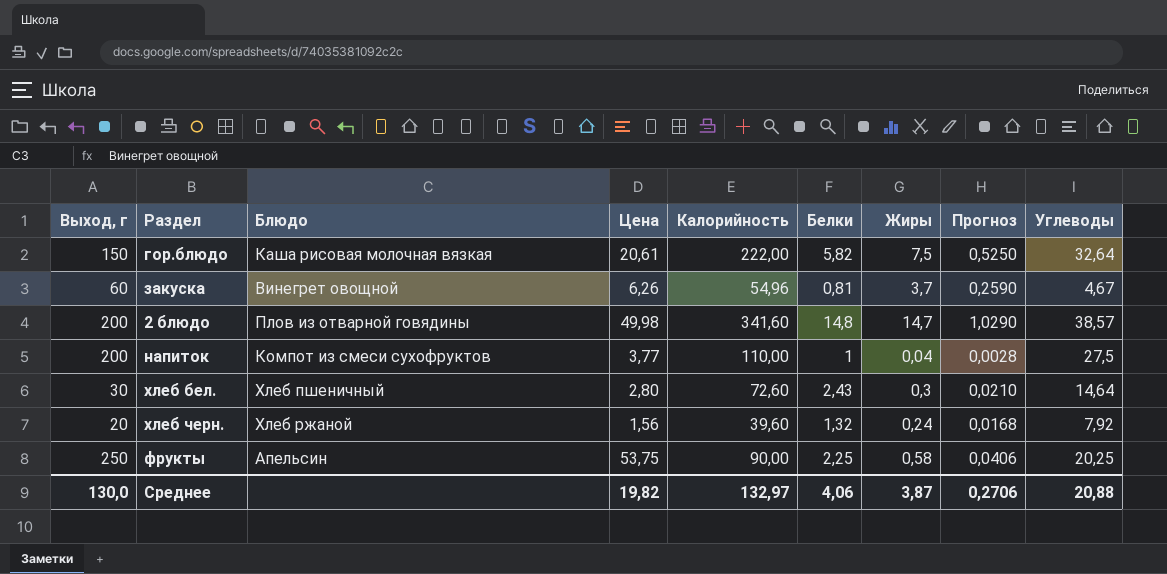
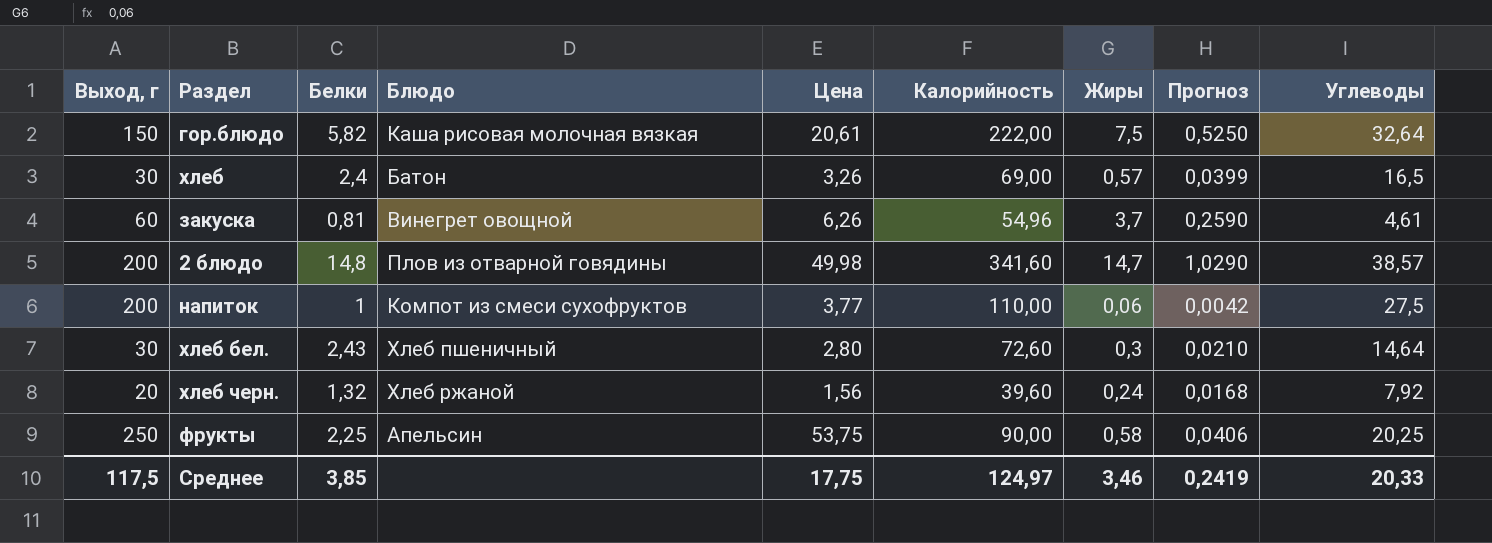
column Белки | position: 6 -> 3
row хлеб: none -> 30 | 2,4 | Батон | 3,26 | 69,00 | 0,57 | 0,0399 | 16,5
закуска | Углеводы: 4,67 -> 4,61
напиток | Жиры: 0,04 -> 0,06
напиток | Прогноз: 0,0028 -> 0,0042
Среднее | Выход, г: 130,0 -> 117,5
Среднее | Белки: 4,06 -> 3,85
Среднее | Цена: 19,82 -> 17,75
Среднее | Калорийность: 132,97 -> 124,97
Среднее | Жиры: 3,87 -> 3,46
Среднее | Прогноз: 0,2706 -> 0,2419
Среднее | Углеводы: 20,88 -> 20,33

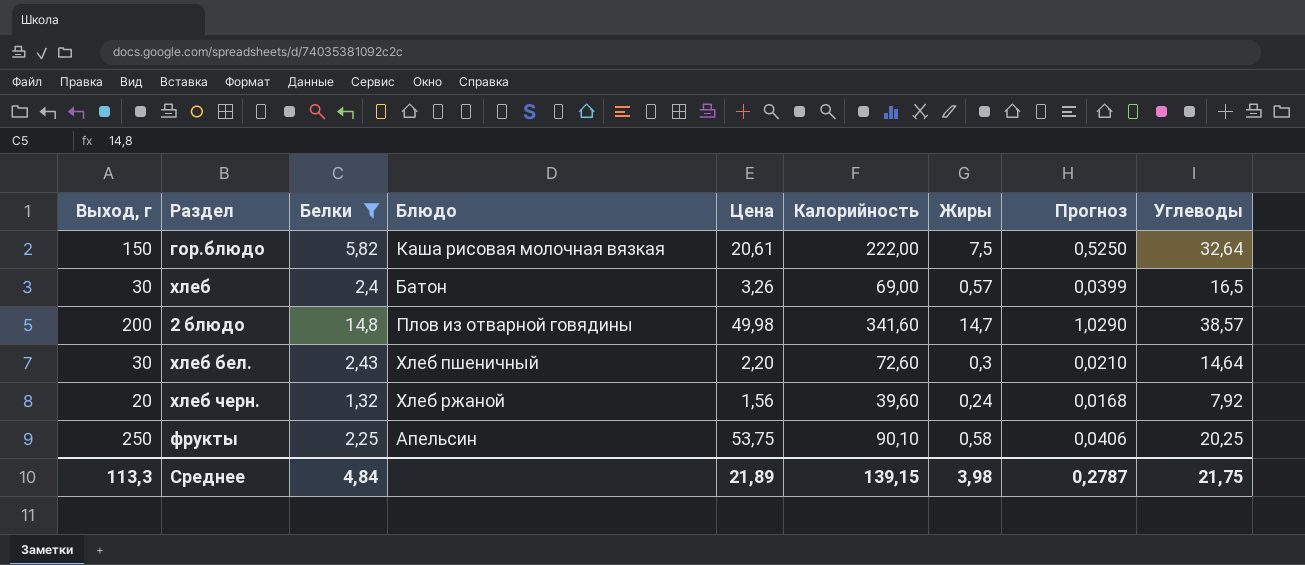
filter: none -> Белки >= 1,32
хлеб бел. | Цена: 2,80 -> 2,20
фрукты | Калорийность: 90,00 -> 90,10
Среднее | Выход, г: 117,5 -> 113,3
Среднее | Белки: 3,85 -> 4,84
Среднее | Цена: 17,75 -> 21,89
Среднее | Калорийность: 124,97 -> 139,15
Среднее | Жиры: 3,46 -> 3,98
Среднее | Прогноз: 0,2419 -> 0,2787
Среднее | Углеводы: 20,33 -> 21,75

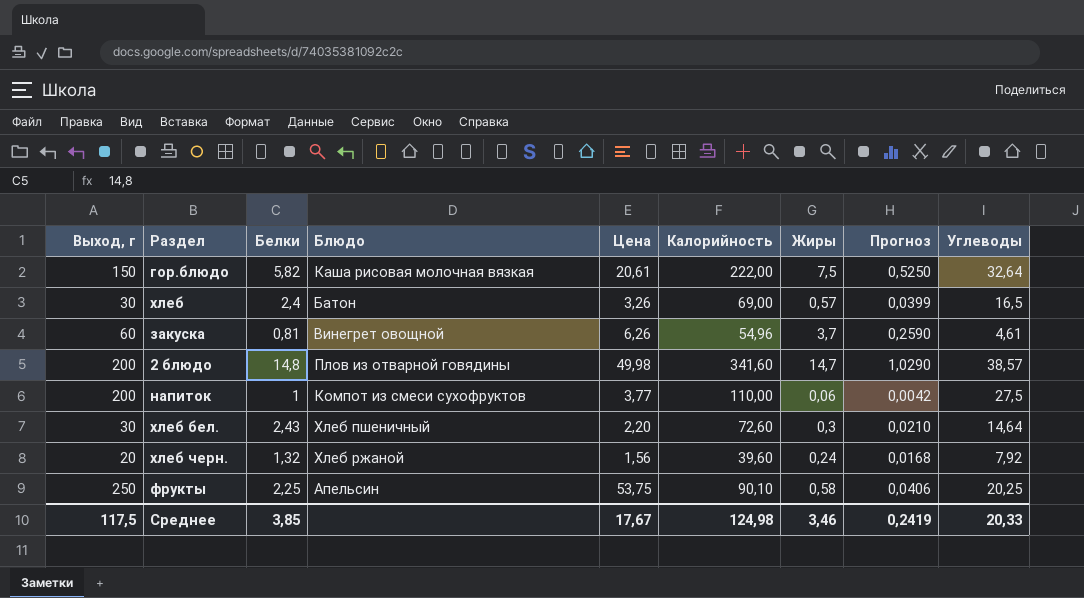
filter: Белки >= 1,32 -> none
Среднее | Выход, г: 113,3 -> 117,5
Среднее | Белки: 4,84 -> 3,85
Среднее | Цена: 21,89 -> 17,67
Среднее | Калорийность: 139,15 -> 124,98
Среднее | Жиры: 3,98 -> 3,46
Среднее | Прогноз: 0,2787 -> 0,2419
Среднее | Углеводы: 21,75 -> 20,33

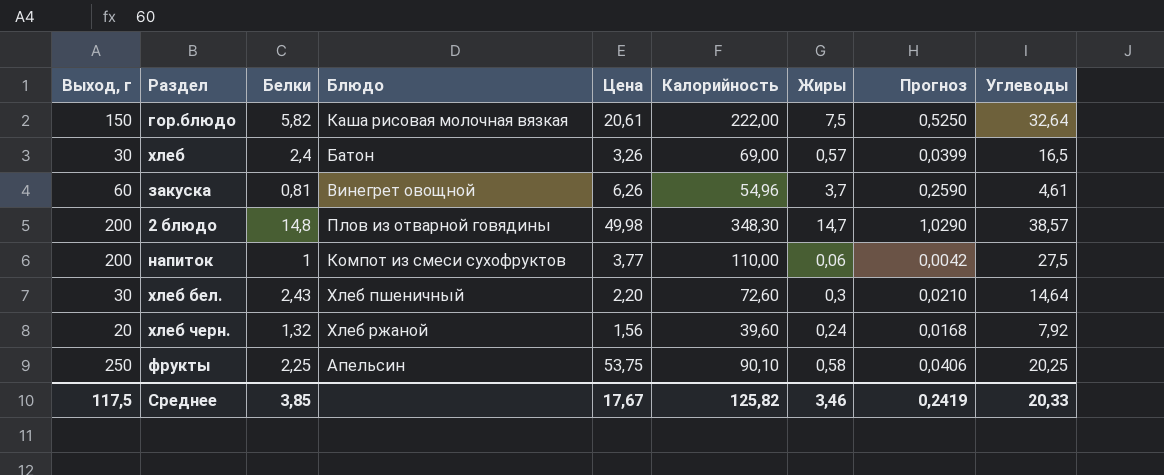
2 блюдо | Калорийность: 341,60 -> 348,30
Среднее | Калорийность: 124,98 -> 125,82

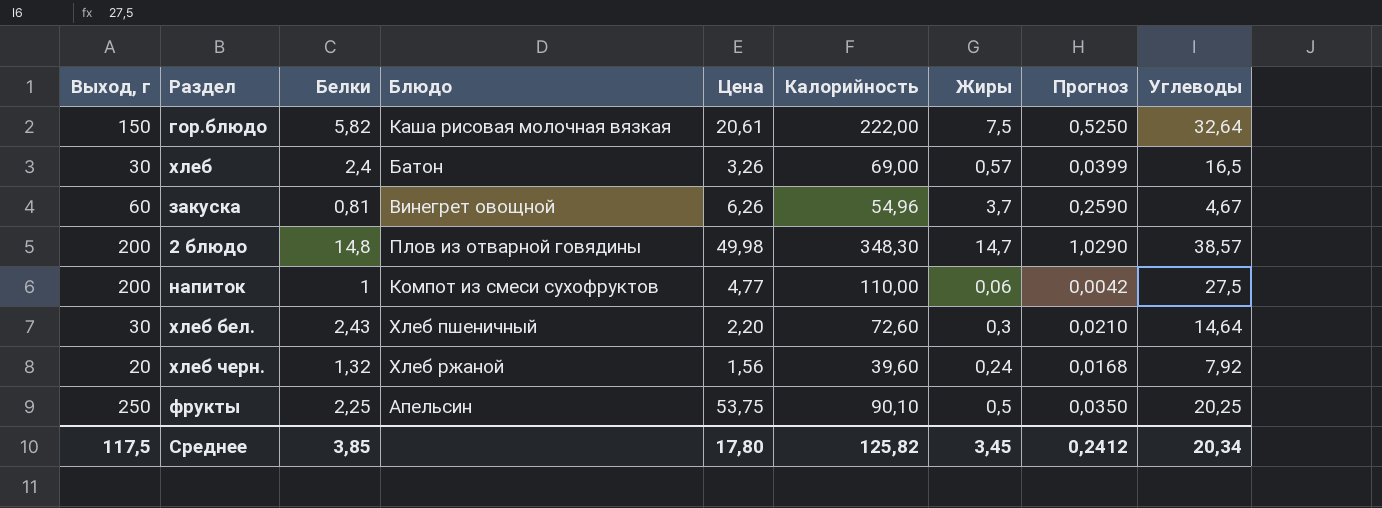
закуска | Углеводы: 4,61 -> 4,67
напиток | Цена: 3,77 -> 4,77
фрукты | Жиры: 0,58 -> 0,5
фрукты | Прогноз: 0,0406 -> 0,0350
Среднее | Цена: 17,67 -> 17,80
Среднее | Жиры: 3,46 -> 3,45
Среднее | Прогноз: 0,2419 -> 0,2412
Среднее | Углеводы: 20,33 -> 20,34

